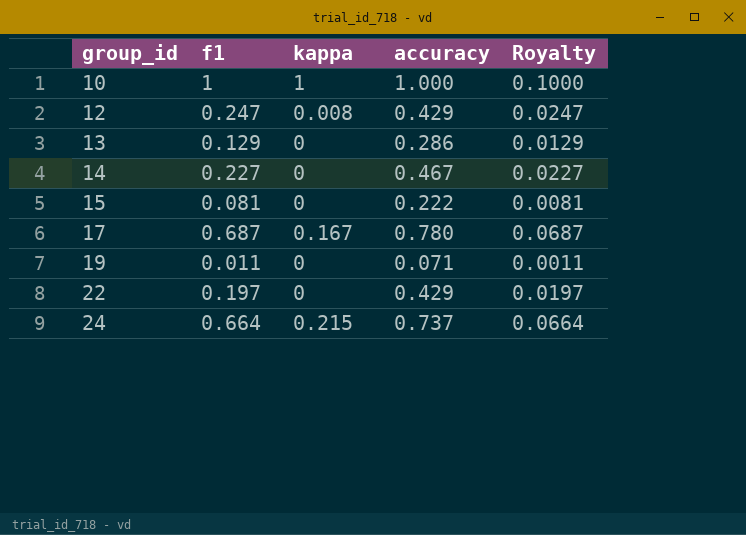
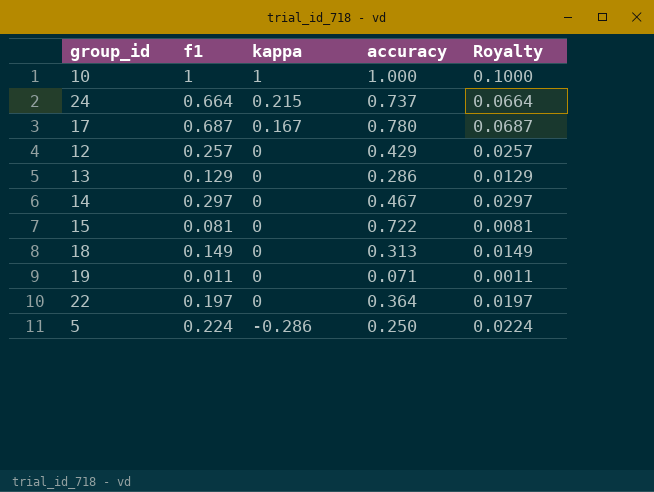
row order: group_id ascending -> kappa descending
12 | f1: 0.247 -> 0.257
12 | kappa: 0.008 -> 0
12 | Royalty: 0.0247 -> 0.0257
14 | f1: 0.227 -> 0.297
14 | Royalty: 0.0227 -> 0.0297
15 | accuracy: 0.222 -> 0.722
row 18: none -> 0.149 | 0 | 0.313 | 0.0149
22 | accuracy: 0.429 -> 0.364
row 5: none -> 0.224 | -0.286 | 0.250 | 0.0224

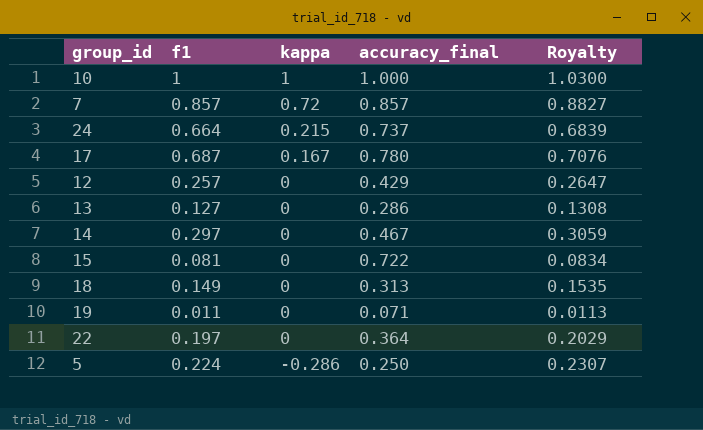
column name: accuracy -> accuracy_final
column Royalty | formula: [f1] * 0.1 -> [f1] * 1.03
row 7: none -> 0.857 | 0.72 | 0.857 | 0.8827
13 | f1: 0.129 -> 0.127

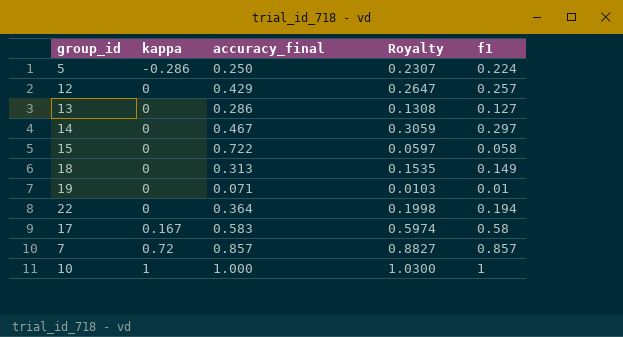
row order: kappa descending -> kappa ascending
column f1 | position: 2 -> 5
row 24: 0.664 | 0.215 | 0.737 | 0.6839 -> none
15 | Royalty: 0.0834 -> 0.0597
15 | f1: 0.081 -> 0.058
19 | Royalty: 0.0113 -> 0.0103
19 | f1: 0.011 -> 0.01
22 | Royalty: 0.2029 -> 0.1998
22 | f1: 0.197 -> 0.194
17 | accuracy_final: 0.780 -> 0.583
17 | Royalty: 0.7076 -> 0.5974
17 | f1: 0.687 -> 0.58

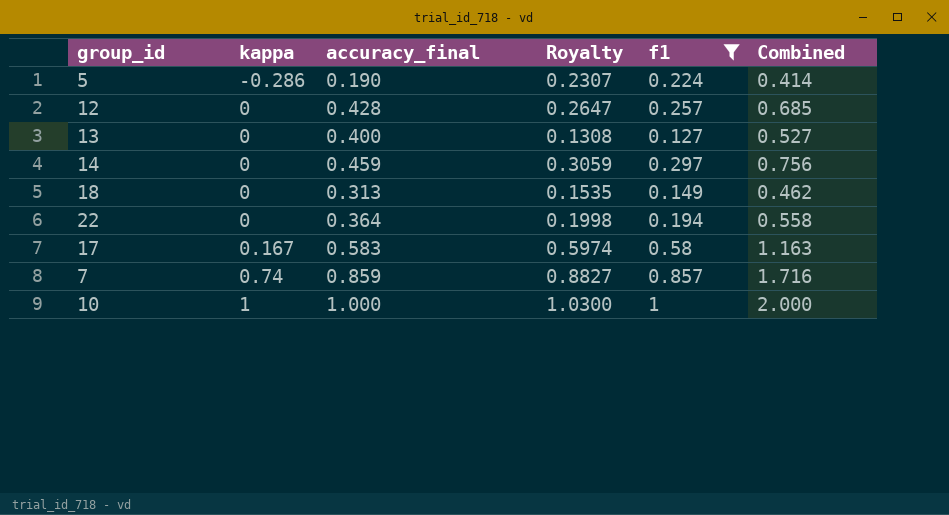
filter: none -> f1 >= 0.127
column Combined | formula: none -> [accuracy_final] + [f1]
5 | accuracy_final: 0.250 -> 0.190
12 | accuracy_final: 0.429 -> 0.428
13 | accuracy_final: 0.286 -> 0.400
14 | accuracy_final: 0.467 -> 0.459
7 | kappa: 0.72 -> 0.74
7 | accuracy_final: 0.857 -> 0.859

